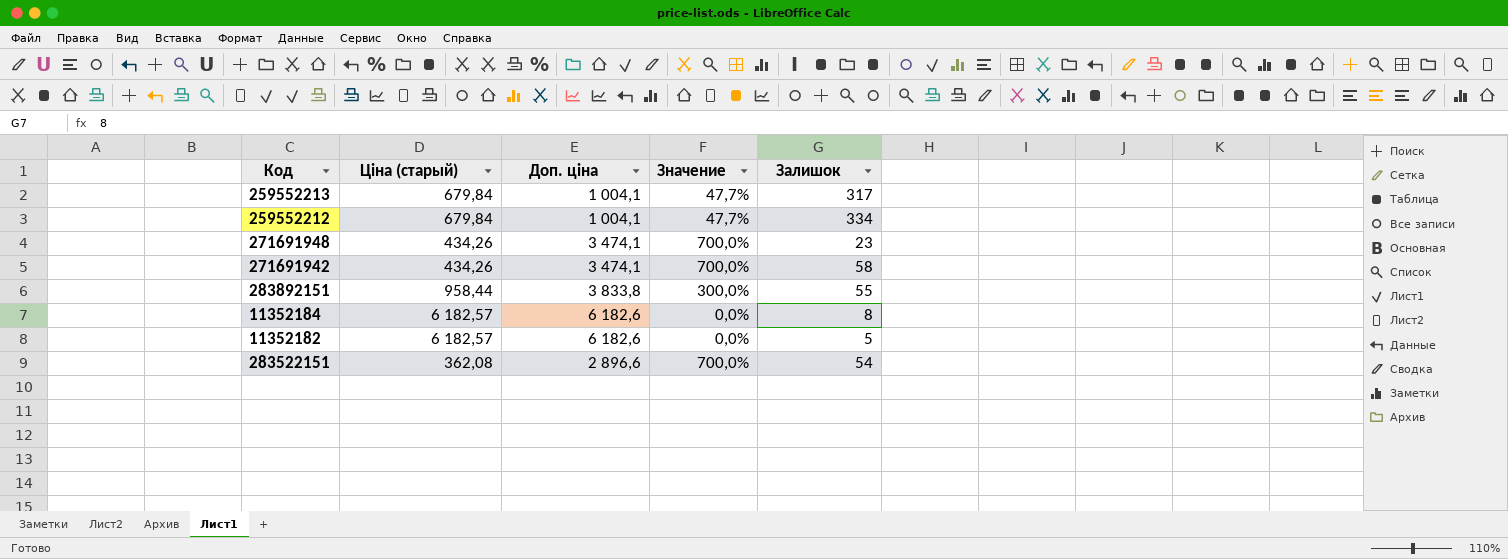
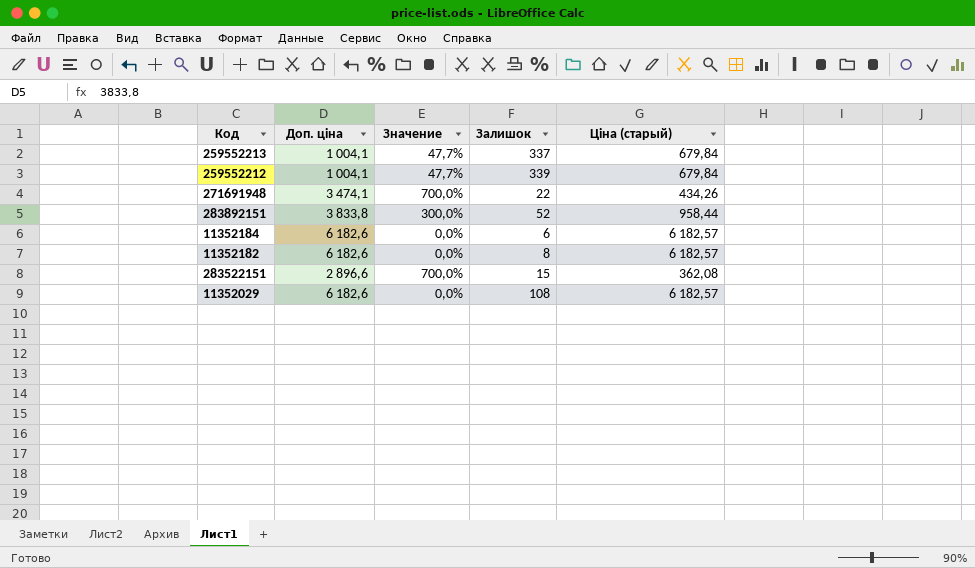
column Ціна (старый) | position: 2 -> 5
row 271691942: 434,26 | 3 474,1 | 700,0% | 58 -> none
259552213 | Залишок: 317 -> 337
259552212 | Залишок: 334 -> 339
271691948 | Залишок: 23 -> 22
283892151 | Залишок: 55 -> 52
11352184 | Залишок: 8 -> 6
11352182 | Залишок: 5 -> 8
283522151 | Залишок: 54 -> 15
row 11352029: none -> 6 182,6 | 0,0% | 108 | 6 182,57

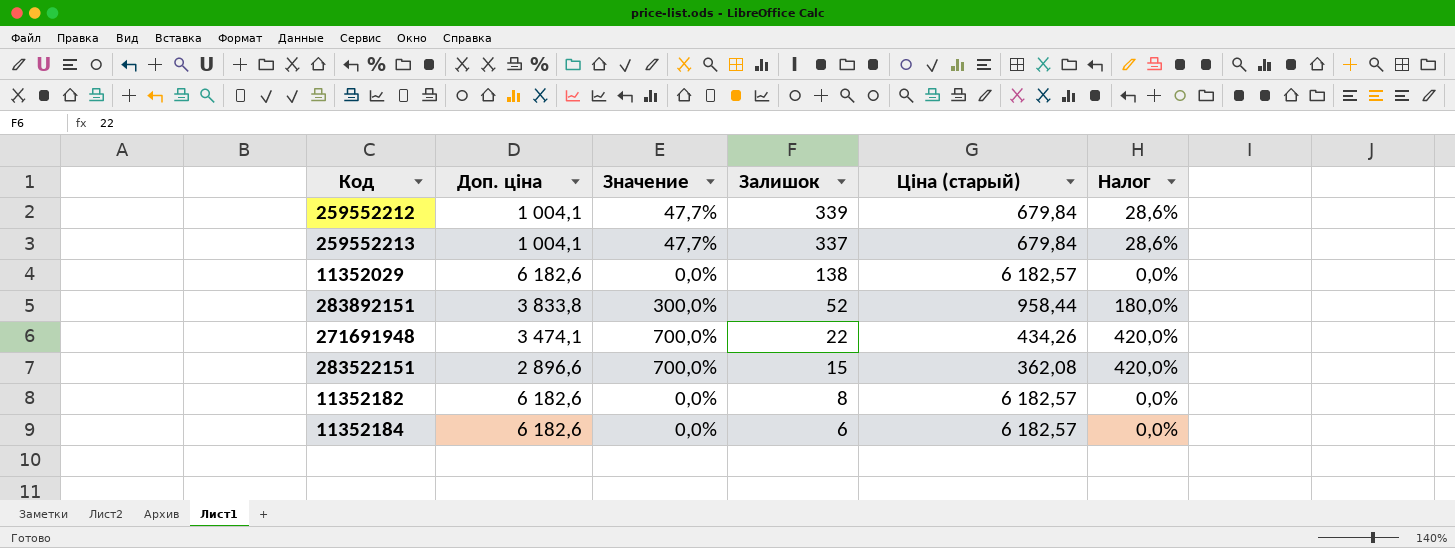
row order: none -> Залишок descending
column Налог | formula: none -> [Значение] * 0,6
11352029 | Залишок: 108 -> 138

